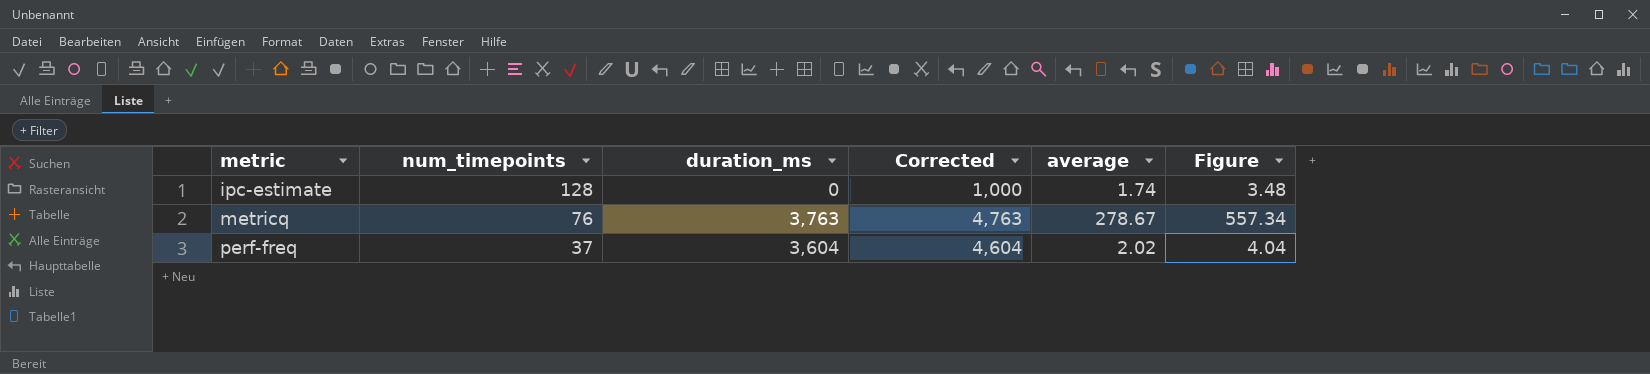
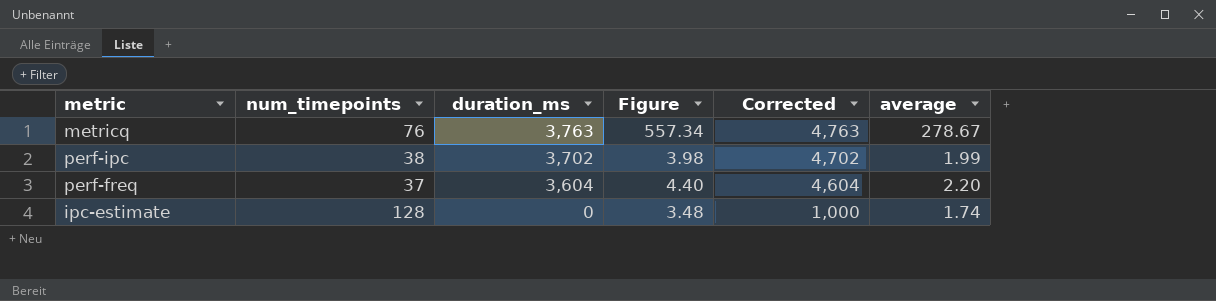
row order: metric ascending -> duration_ms descending
column Figure | position: 6 -> 4
row perf-ipc: none -> 38 | 3,702 | 3.98 | 4,702 | 1.99
perf-freq | Figure: 4.04 -> 4.40
perf-freq | average: 2.02 -> 2.20

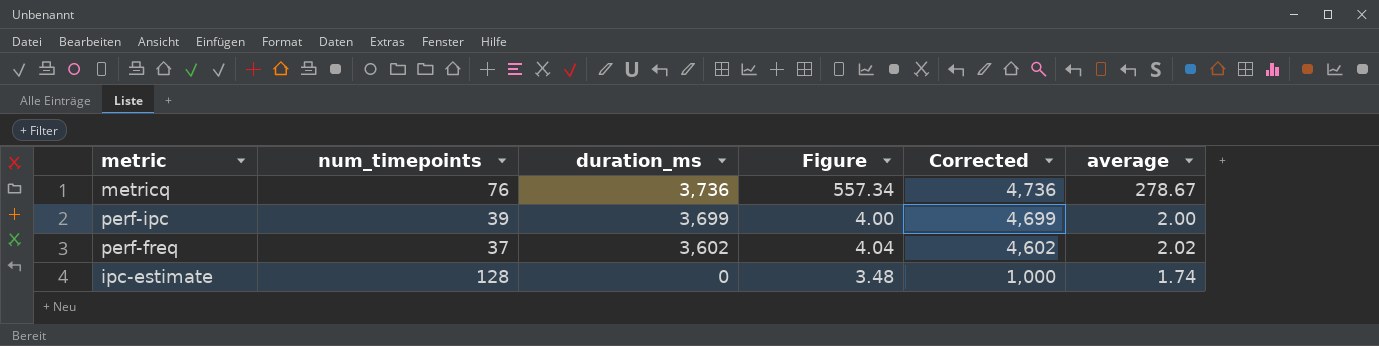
metricq | duration_ms: 3,763 -> 3,736
metricq | Corrected: 4,763 -> 4,736
perf-ipc | num_timepoints: 38 -> 39
perf-ipc | duration_ms: 3,702 -> 3,699
perf-ipc | Figure: 3.98 -> 4.00
perf-ipc | Corrected: 4,702 -> 4,699
perf-ipc | average: 1.99 -> 2.00
perf-freq | duration_ms: 3,604 -> 3,602
perf-freq | Figure: 4.40 -> 4.04
perf-freq | Corrected: 4,604 -> 4,602
perf-freq | average: 2.20 -> 2.02

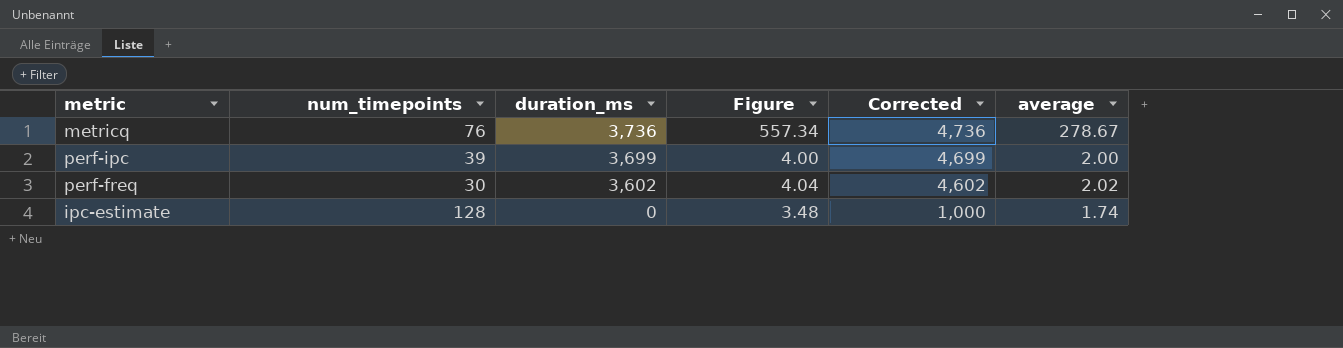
perf-freq | num_timepoints: 37 -> 30

